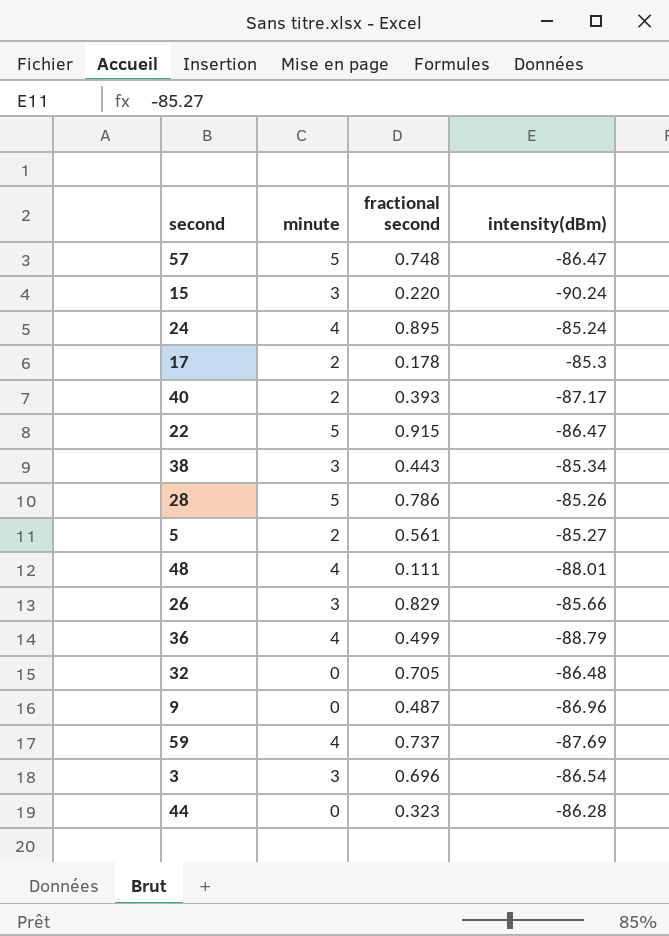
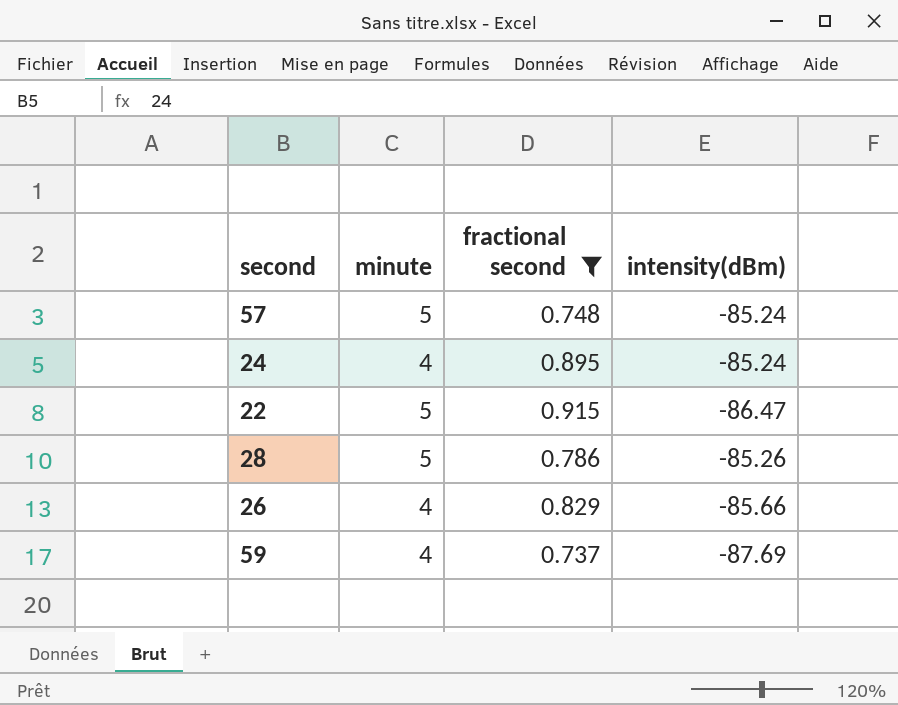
filter: none -> fractional second >= 0.737
57 | intensity(dBm): -86.47 -> -85.24
26 | minute: 3 -> 4

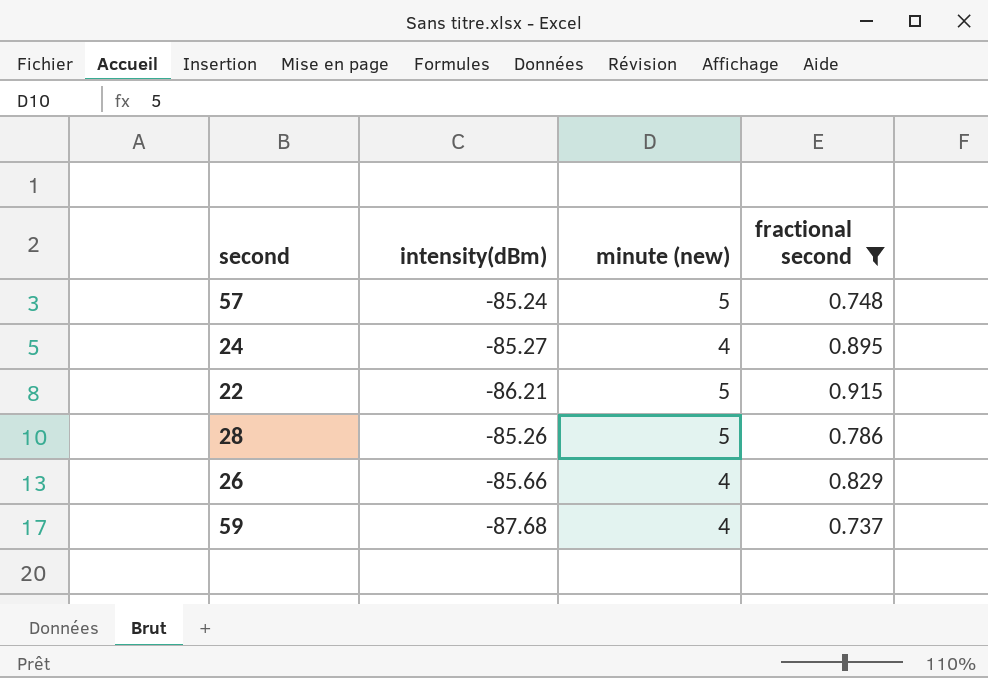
column intensity(dBm) | position: 4 -> 2
column name: minute -> minute (new)
24 | intensity(dBm): -85.24 -> -85.27
22 | intensity(dBm): -86.47 -> -86.21
59 | intensity(dBm): -87.69 -> -87.68

